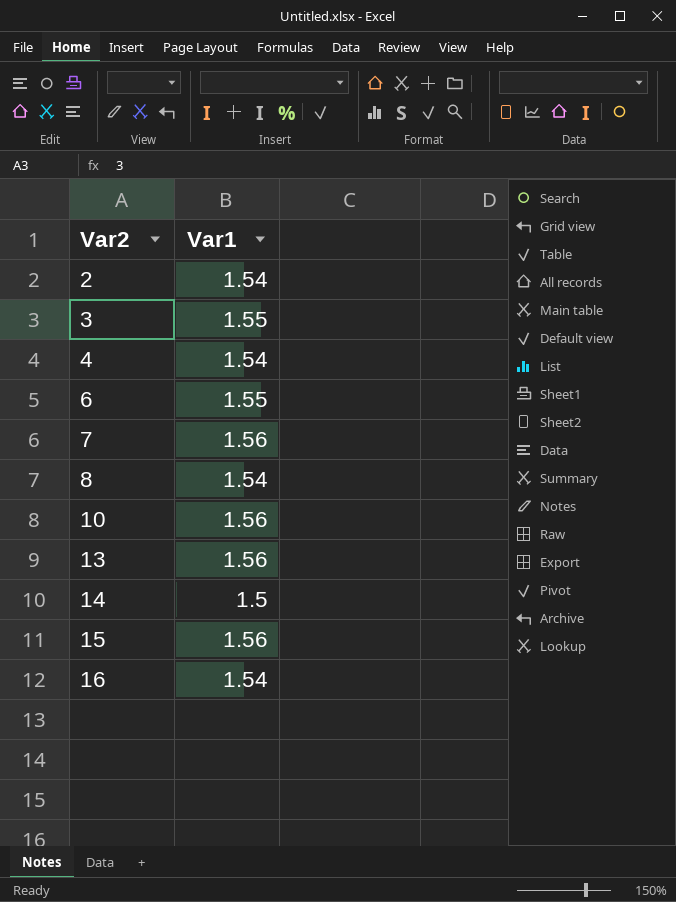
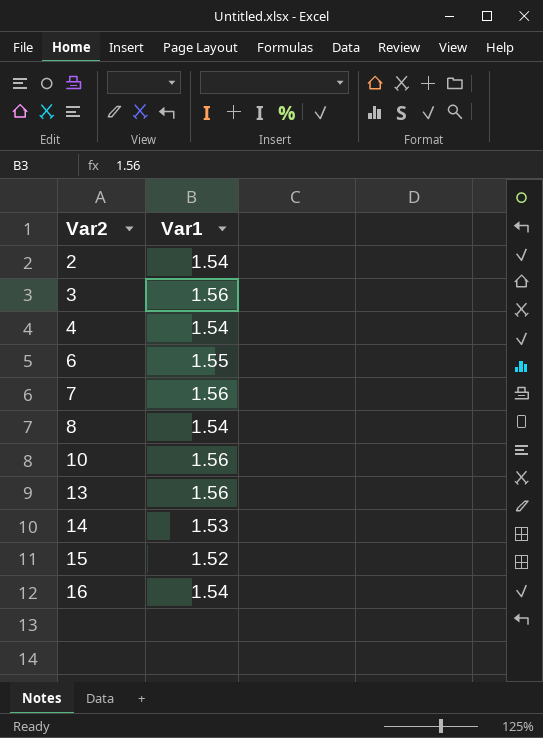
3 | Var1: 1.55 -> 1.56
14 | Var1: 1.5 -> 1.53
15 | Var1: 1.56 -> 1.52

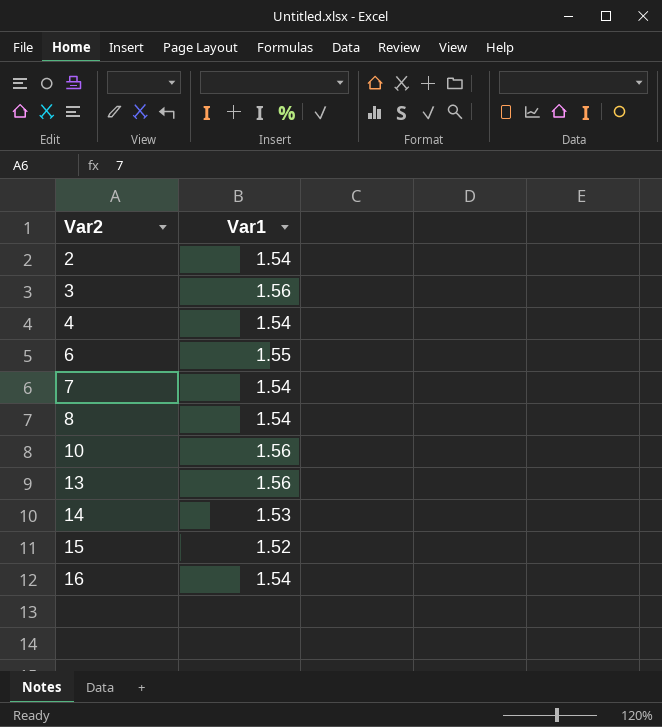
7 | Var1: 1.56 -> 1.54

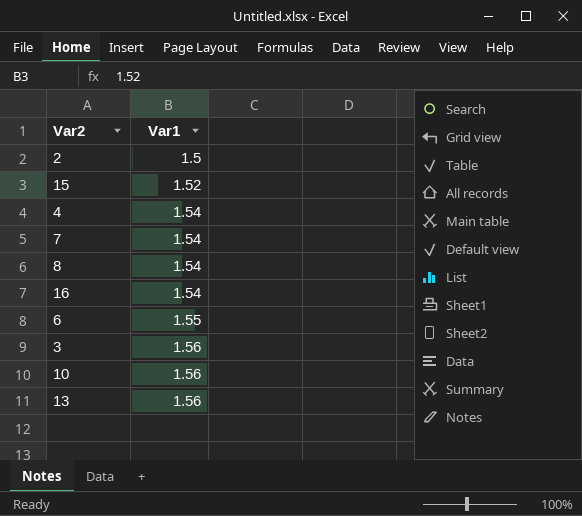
row order: Var2 ascending -> Var1 ascending
row 14: 1.53 -> none
2 | Var1: 1.54 -> 1.5

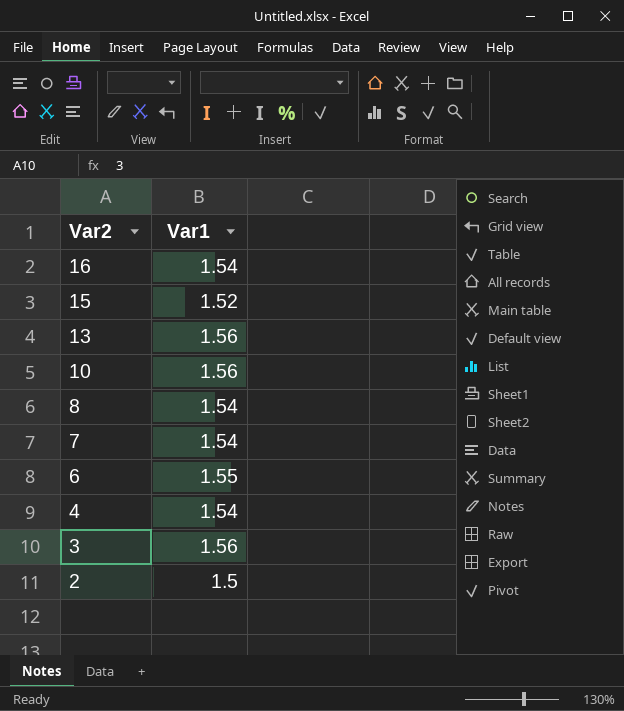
row order: Var1 ascending -> Var2 descending

